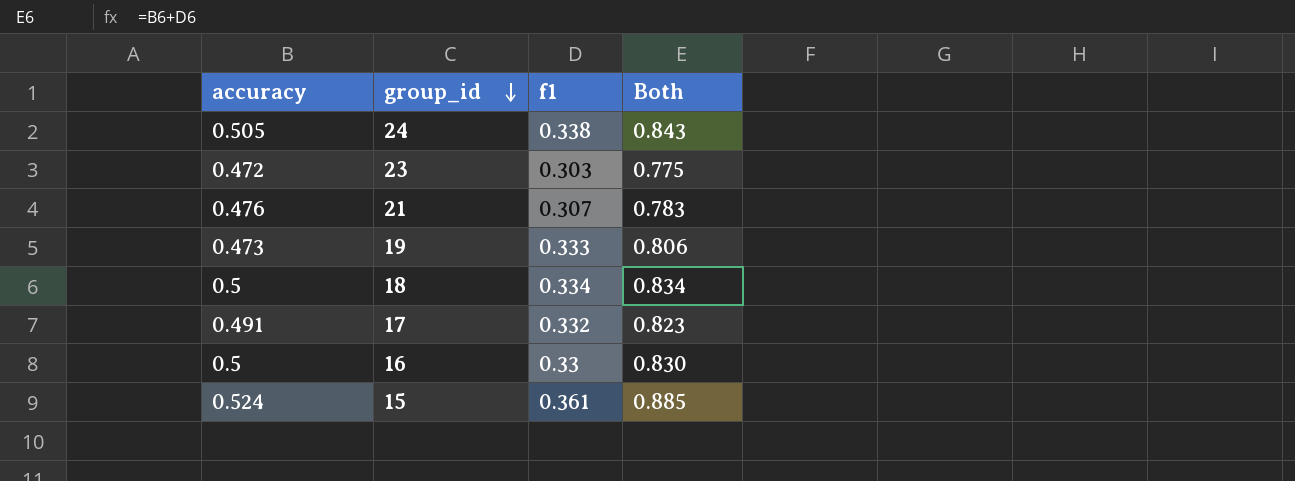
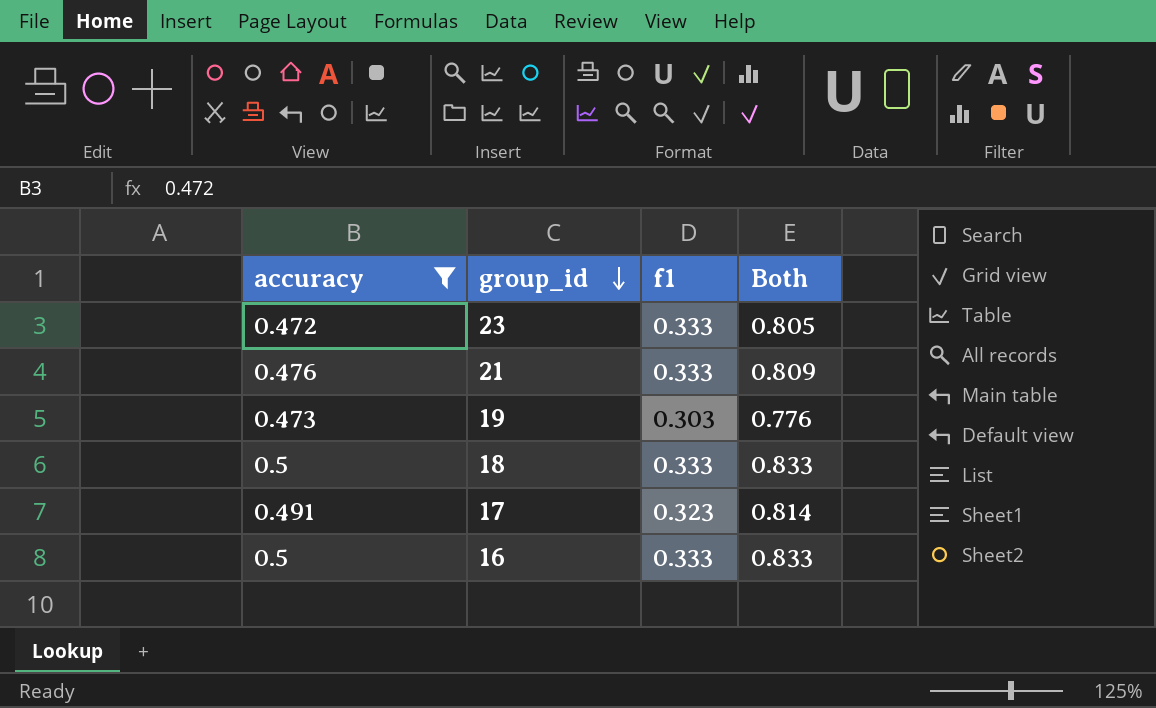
filter: none -> accuracy <= 0.5
23 | f1: 0.303 -> 0.333
23 | Both: 0.775 -> 0.805
21 | f1: 0.307 -> 0.333
21 | Both: 0.783 -> 0.809
19 | f1: 0.333 -> 0.303
19 | Both: 0.806 -> 0.776
18 | f1: 0.334 -> 0.333
18 | Both: 0.834 -> 0.833
17 | f1: 0.332 -> 0.323
17 | Both: 0.823 -> 0.814
16 | f1: 0.33 -> 0.333
16 | Both: 0.830 -> 0.833

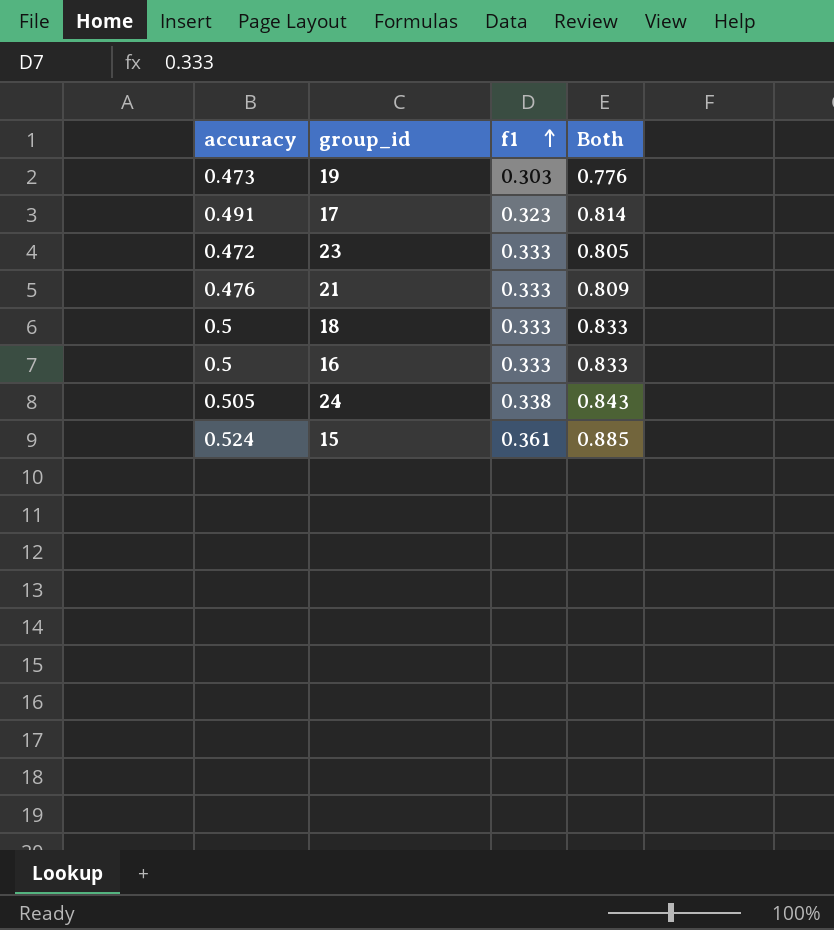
filter: accuracy <= 0.5 -> none
row order: group_id descending -> f1 ascending

